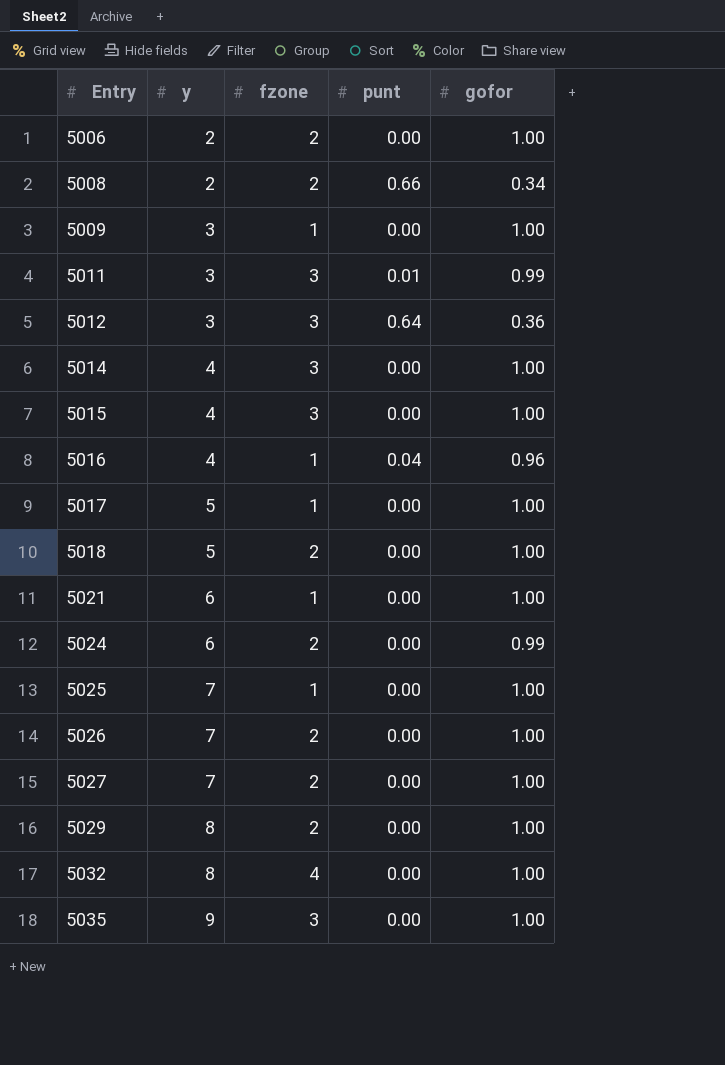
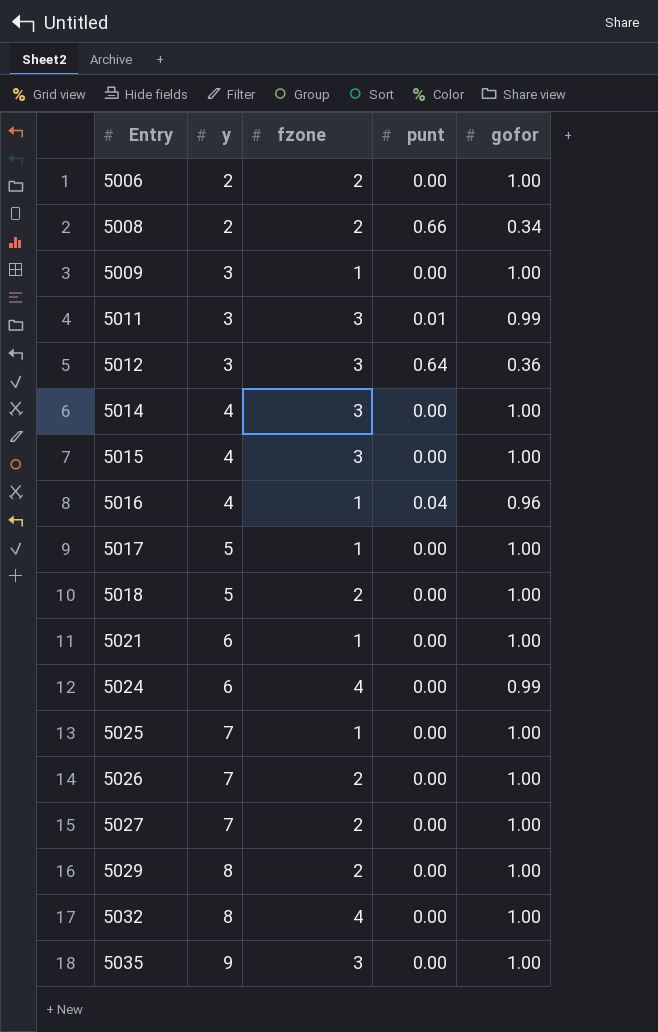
5024 | fzone: 2 -> 4

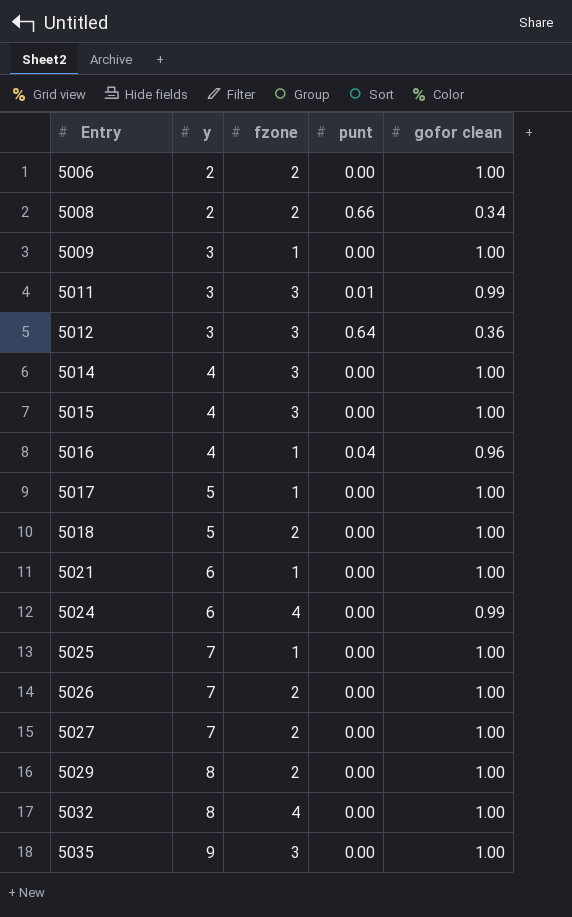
column name: gofor -> gofor clean

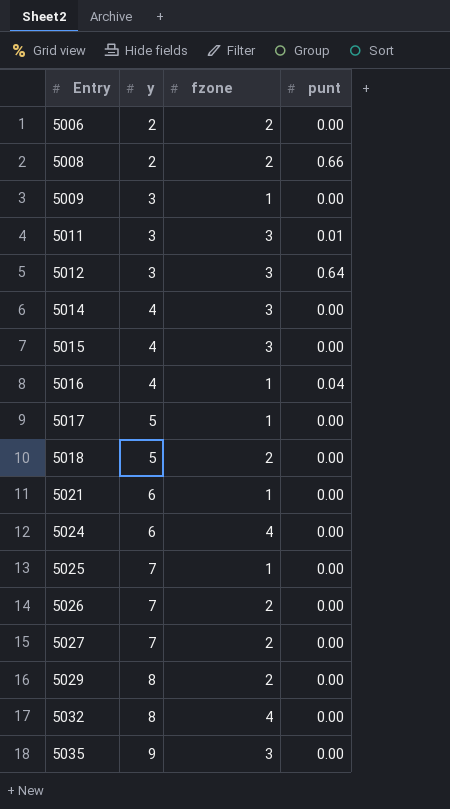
column gofor clean | position: 5 -> none

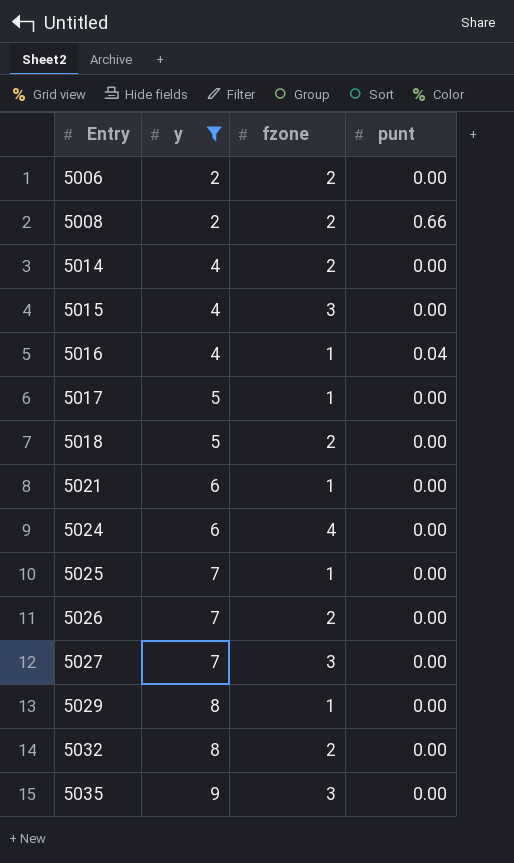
filter: none -> y != 3
5014 | fzone: 3 -> 2
5027 | fzone: 2 -> 3
5029 | fzone: 2 -> 1
5032 | fzone: 4 -> 2

